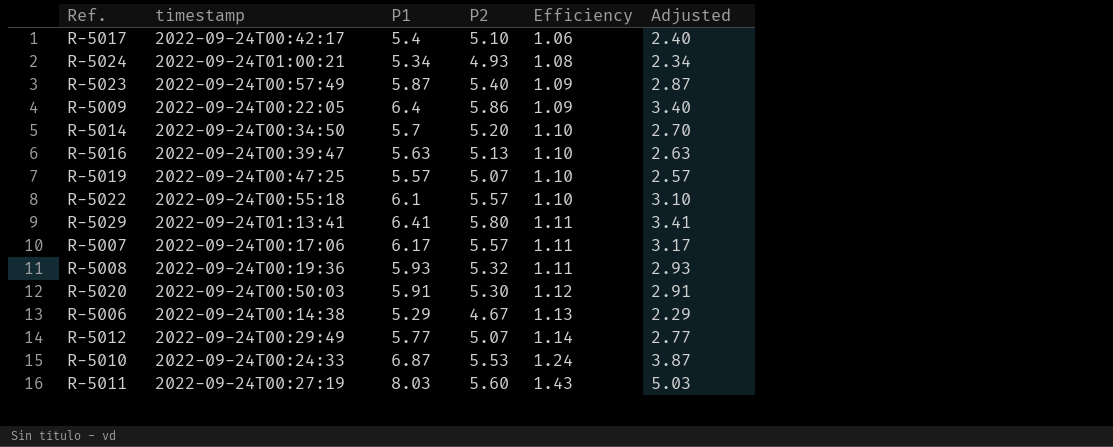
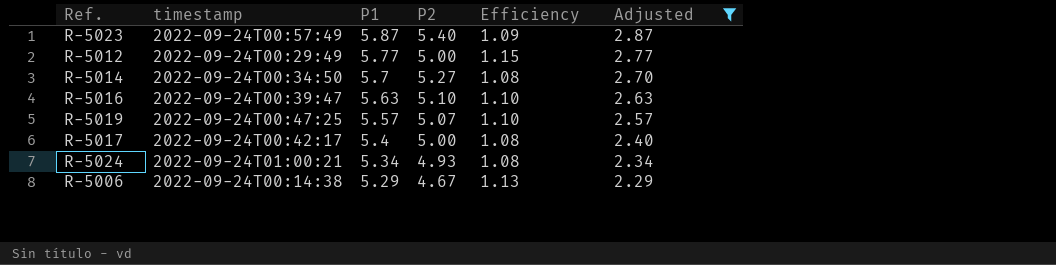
filter: none -> Adjusted <= 2.87
row order: Efficiency ascending -> P1 descending
R-5012 | P2: 5.07 -> 5.00
R-5012 | Efficiency: 1.14 -> 1.15
R-5014 | P2: 5.20 -> 5.27
R-5014 | Efficiency: 1.10 -> 1.08
R-5016 | P2: 5.13 -> 5.10
R-5017 | P2: 5.10 -> 5.00
R-5017 | Efficiency: 1.06 -> 1.08

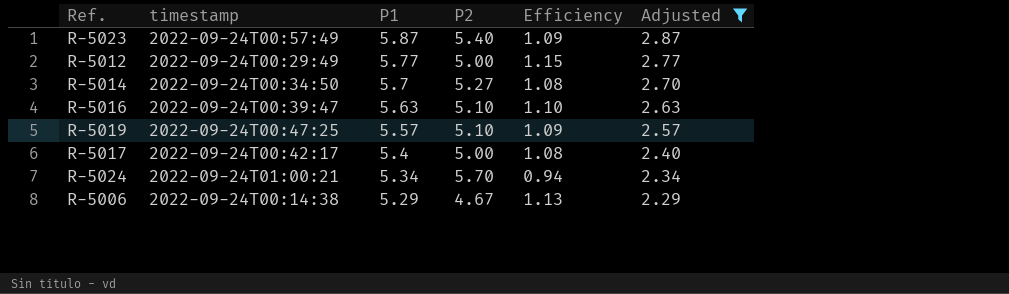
R-5019 | P2: 5.07 -> 5.10
R-5019 | Efficiency: 1.10 -> 1.09
R-5024 | P2: 4.93 -> 5.70
R-5024 | Efficiency: 1.08 -> 0.94

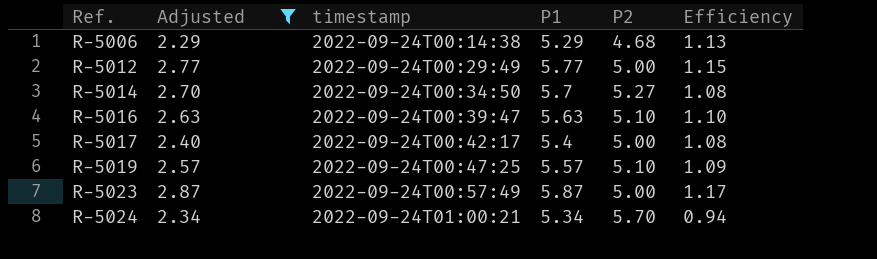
row order: P1 descending -> Ref. ascending
column Adjusted | position: 6 -> 2
R-5006 | P2: 4.67 -> 4.68
R-5023 | P2: 5.40 -> 5.00
R-5023 | Efficiency: 1.09 -> 1.17

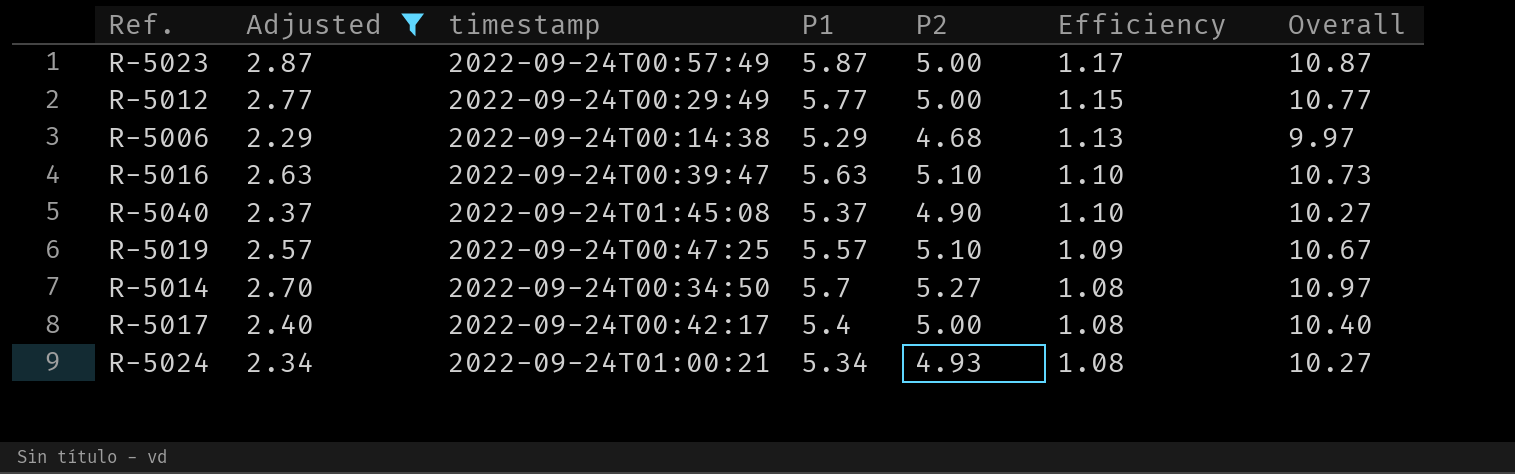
row order: Ref. ascending -> Efficiency descending
column Overall | formula: none -> [P1] + [P2]
row R-5040: none -> 2.37 | 2022-09-24T01:45:08 | 5.37 | 4.90 | 1.10 | 10.27
R-5024 | P2: 5.70 -> 4.93
R-5024 | Efficiency: 0.94 -> 1.08

